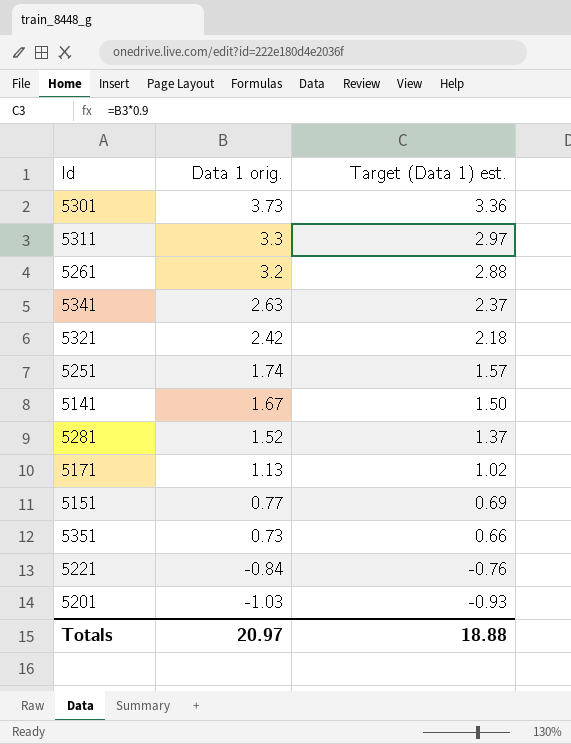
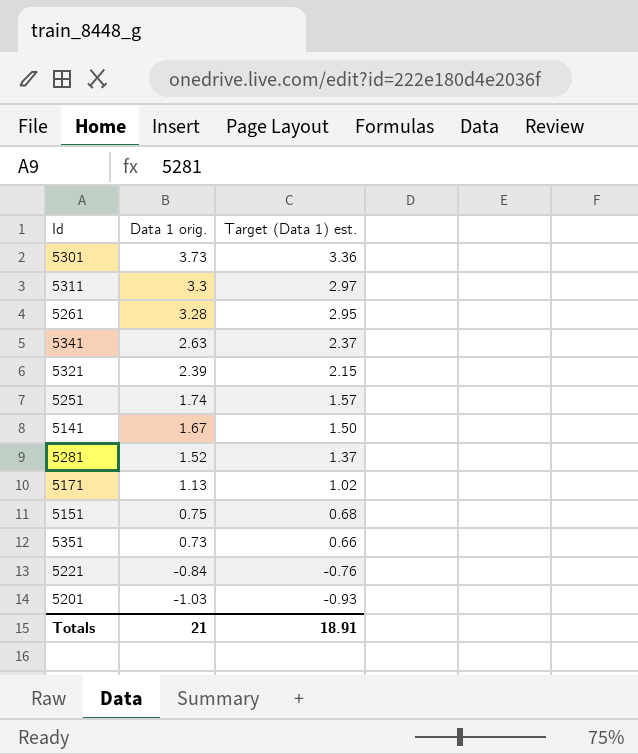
5261 | Data 1 orig.: 3.2 -> 3.28
5261 | Target (Data 1) est.: 2.88 -> 2.95
5321 | Data 1 orig.: 2.42 -> 2.39
5321 | Target (Data 1) est.: 2.18 -> 2.15
5151 | Data 1 orig.: 0.77 -> 0.75
5151 | Target (Data 1) est.: 0.69 -> 0.68
Totals | Data 1 orig.: 20.97 -> 21
Totals | Target (Data 1) est.: 18.88 -> 18.91

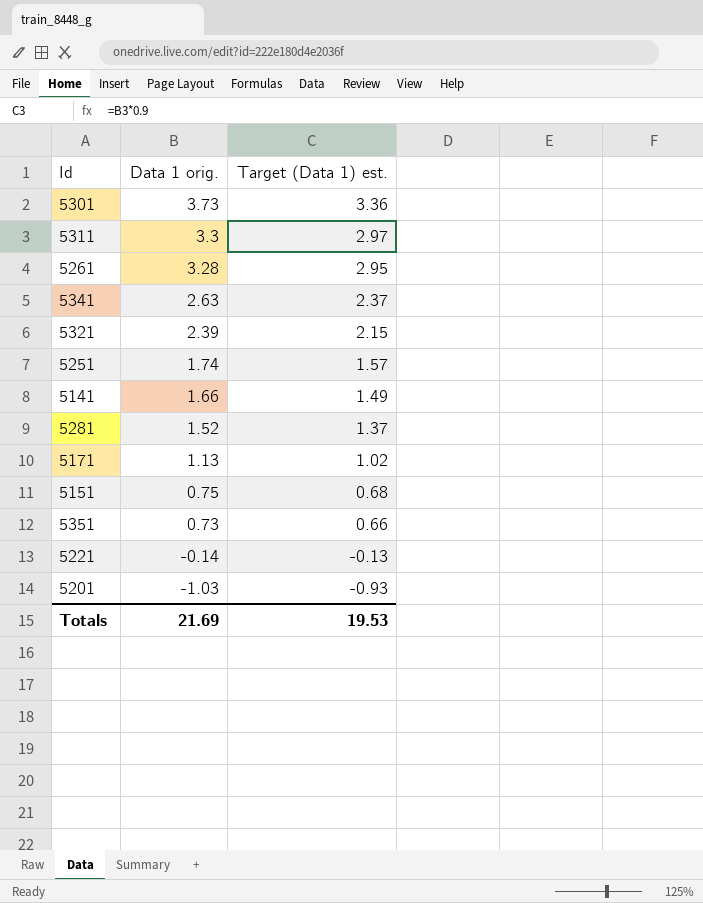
5141 | Data 1 orig.: 1.67 -> 1.66
5141 | Target (Data 1) est.: 1.50 -> 1.49
5221 | Data 1 orig.: -0.84 -> -0.14
5221 | Target (Data 1) est.: -0.76 -> -0.13
Totals | Data 1 orig.: 21 -> 21.69
Totals | Target (Data 1) est.: 18.91 -> 19.53

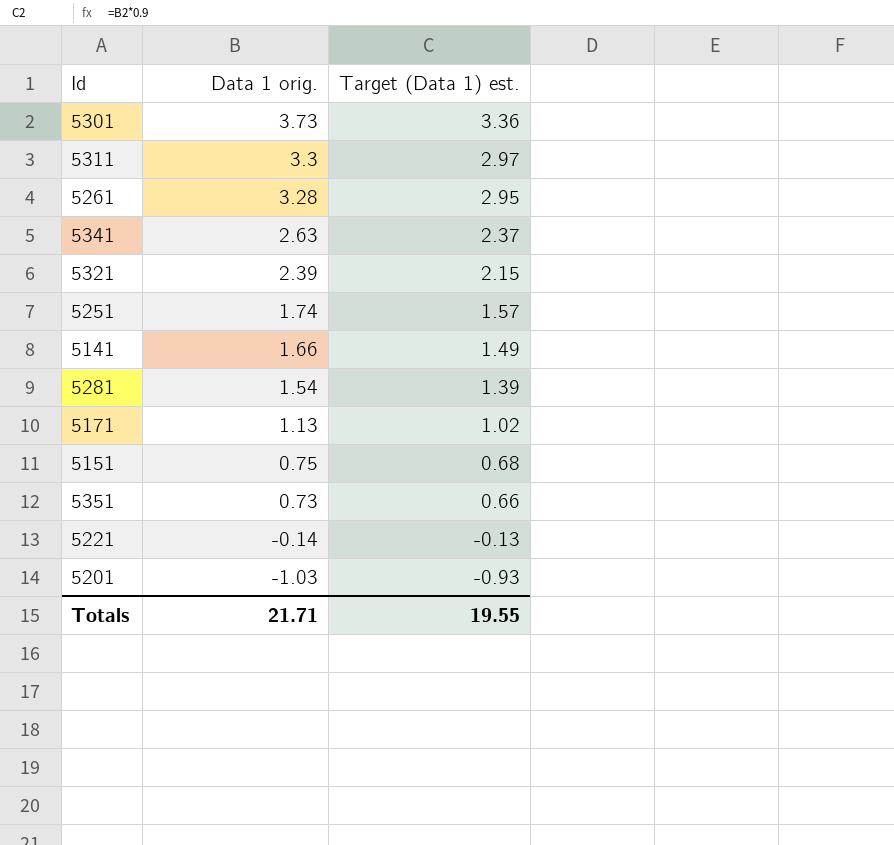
5281 | Data 1 orig.: 1.52 -> 1.54
5281 | Target (Data 1) est.: 1.37 -> 1.39
Totals | Data 1 orig.: 21.69 -> 21.71
Totals | Target (Data 1) est.: 19.53 -> 19.55

